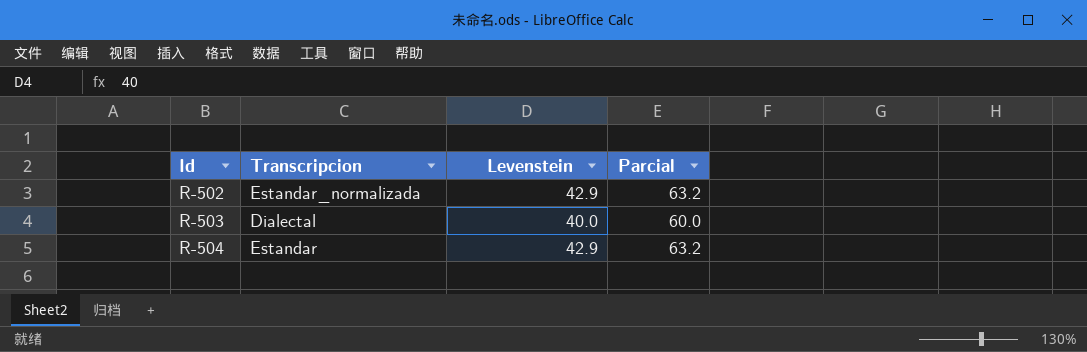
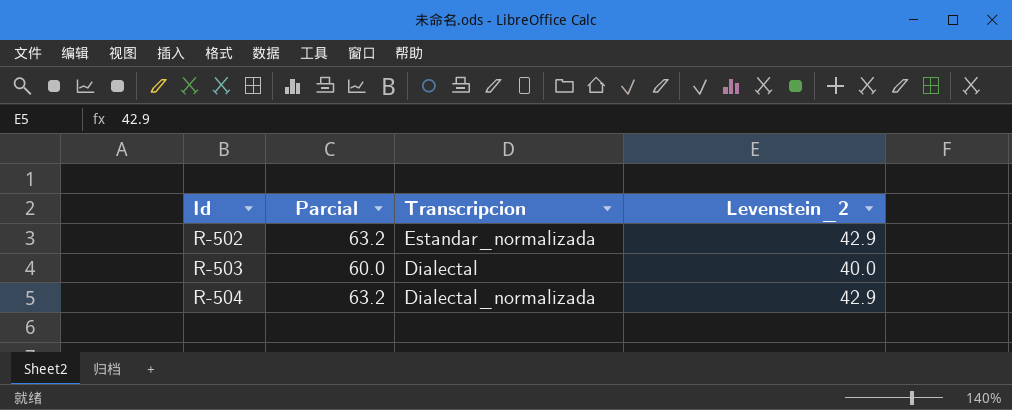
column Parcial | position: 4 -> 2
column name: Levenstein -> Levenstein_2
R-504 | Transcripcion: Estandar -> Dialectal_normalizada

